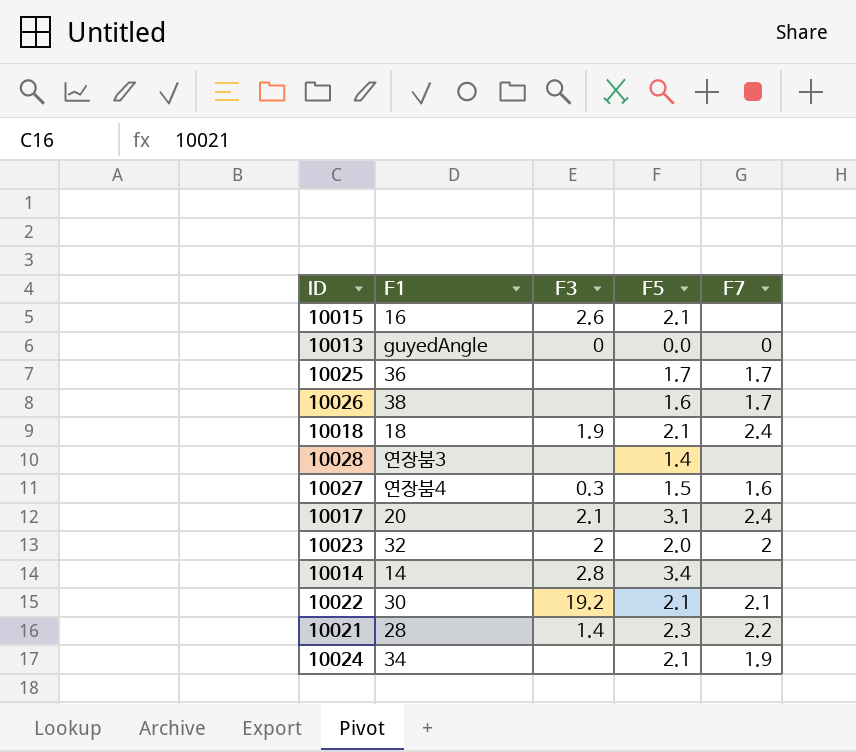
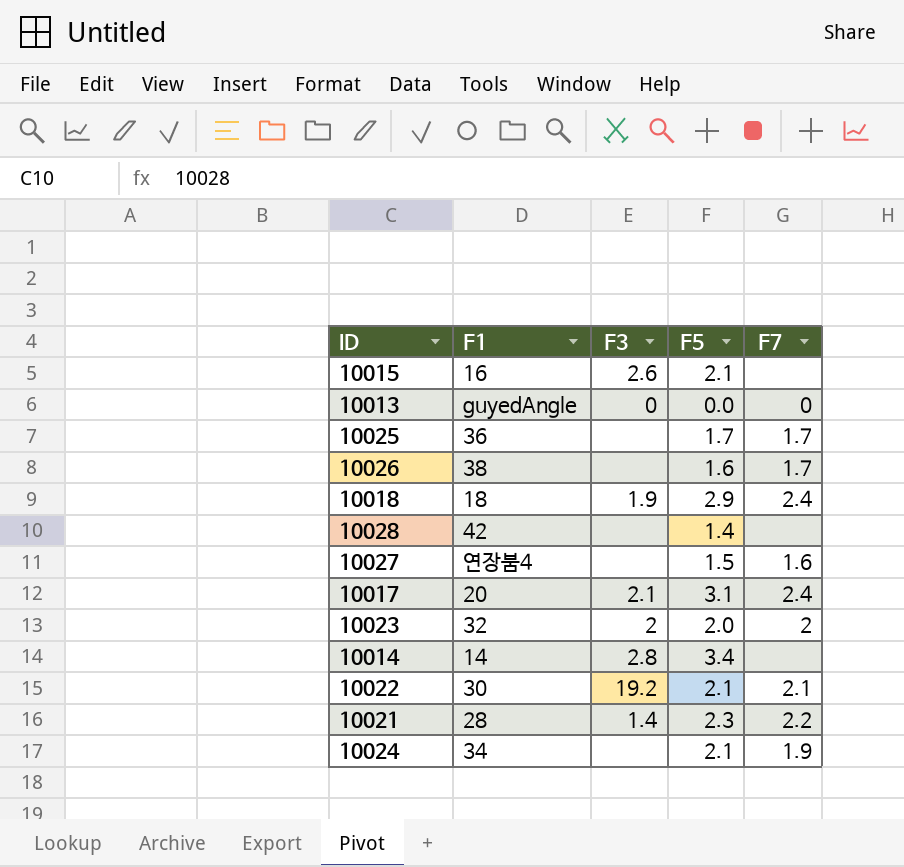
10018 | F5: 2.1 -> 2.9
10028 | F1: 연장붐3 -> 42
10027 | F3: 0.3 -> none

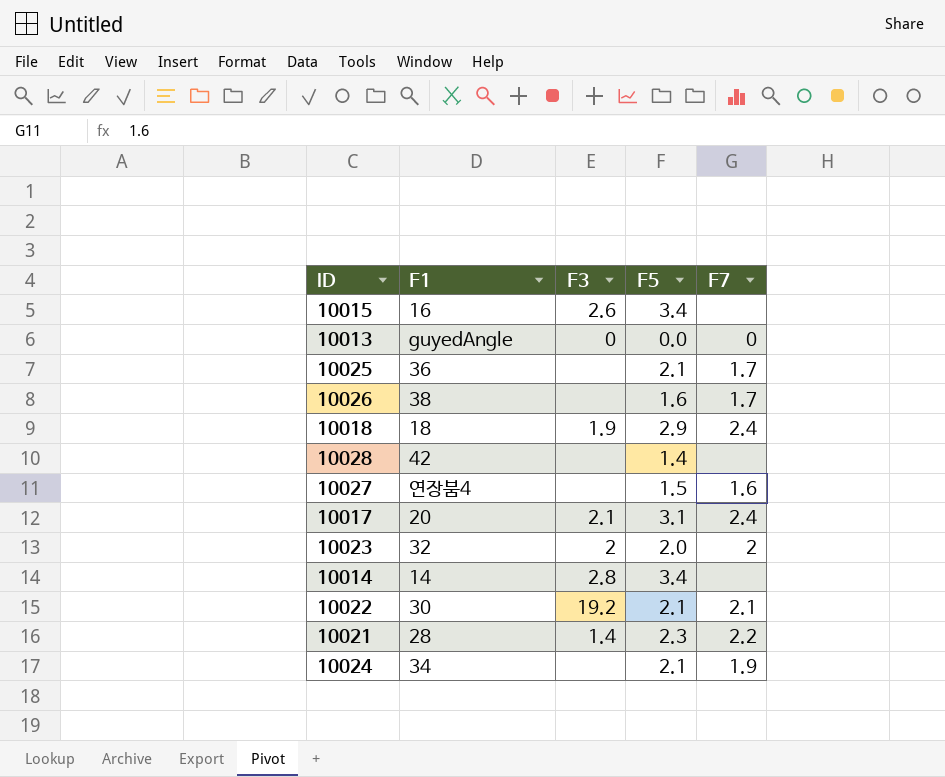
10015 | F5: 2.1 -> 3.4
10025 | F5: 1.7 -> 2.1

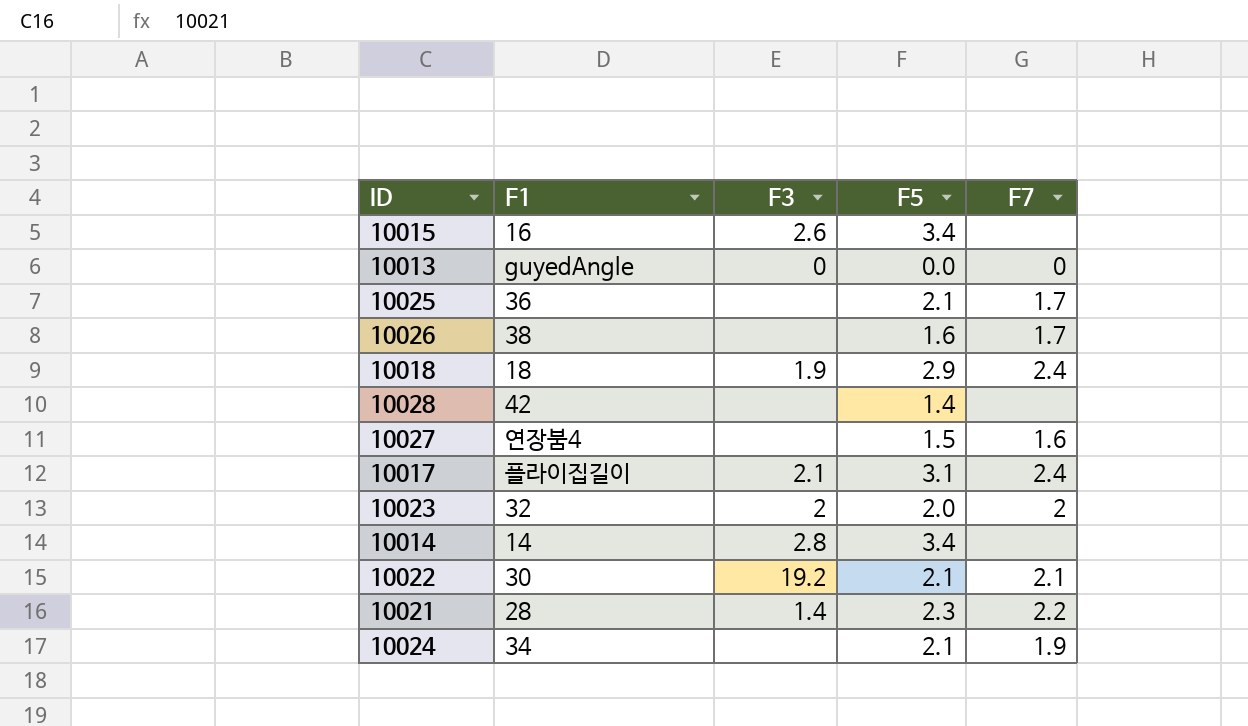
10017 | F1: 20 -> 플라이집길이

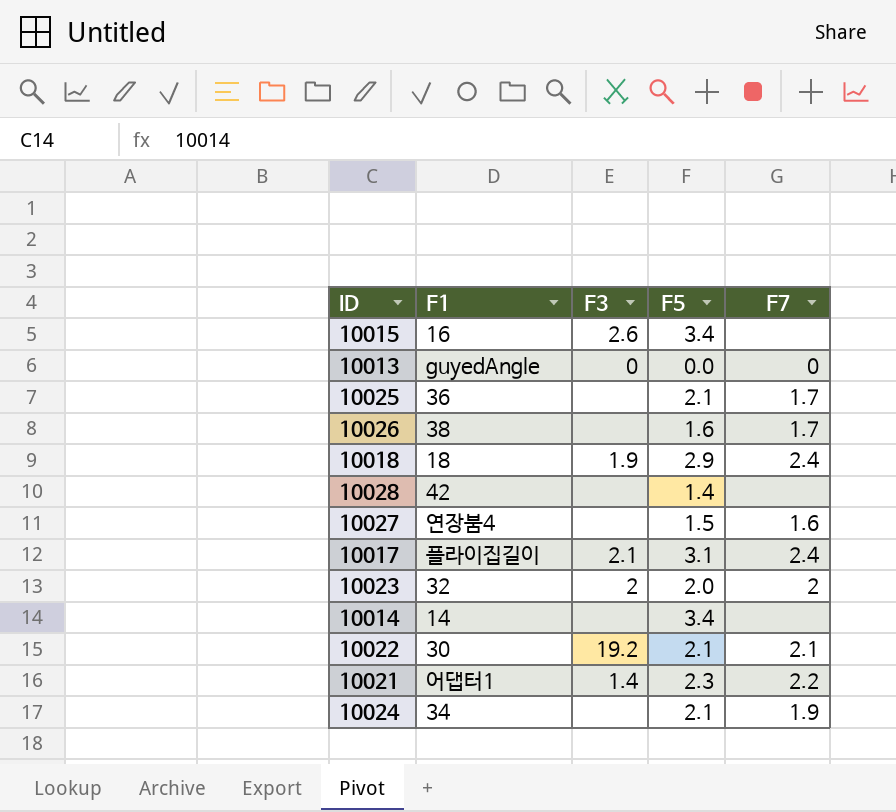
10014 | F3: 2.8 -> none
10021 | F1: 28 -> 어댑터1

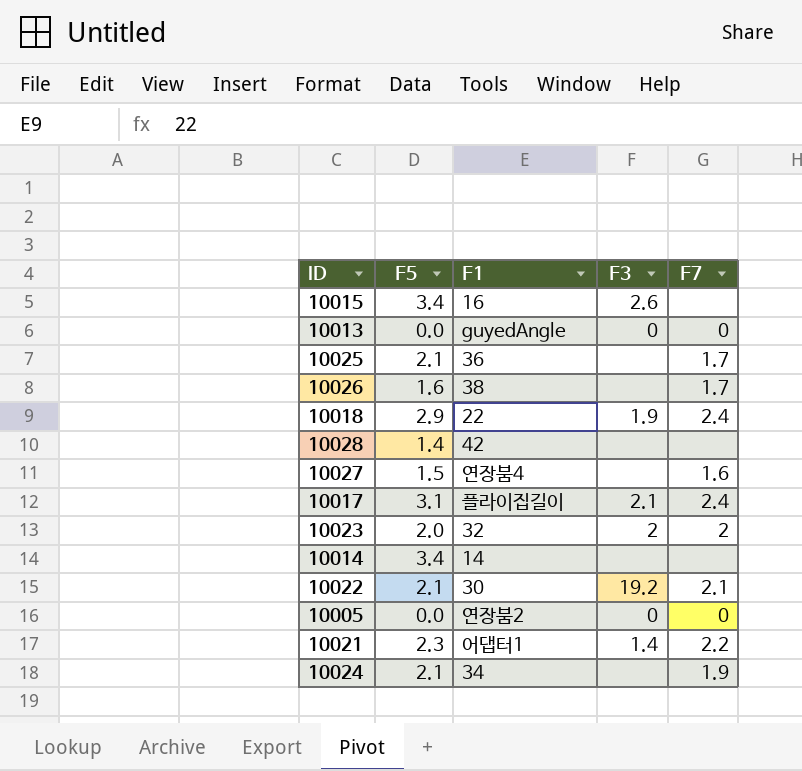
column F5 | position: 4 -> 2
10018 | F1: 18 -> 22
row 10005: none -> 0.0 | 연장붐2 | 0 | 0

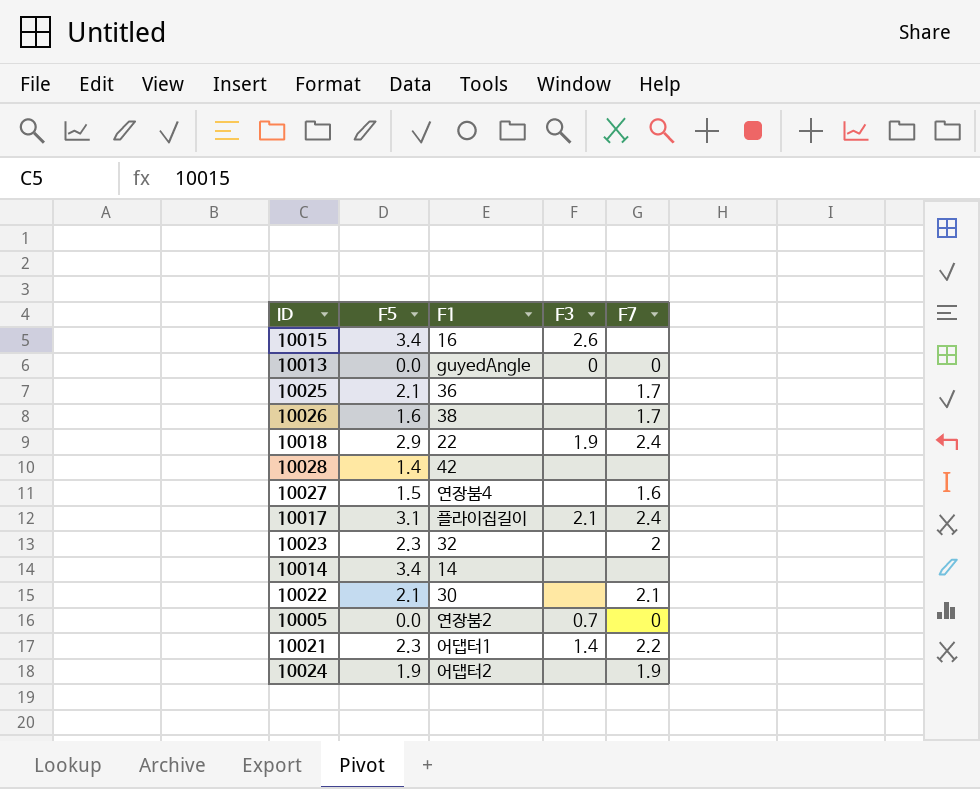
10023 | F5: 2.0 -> 2.3
10023 | F3: 2 -> none
10022 | F3: 19.2 -> none
10005 | F3: 0 -> 0.7
10024 | F5: 2.1 -> 1.9
10024 | F1: 34 -> 어댑터2

